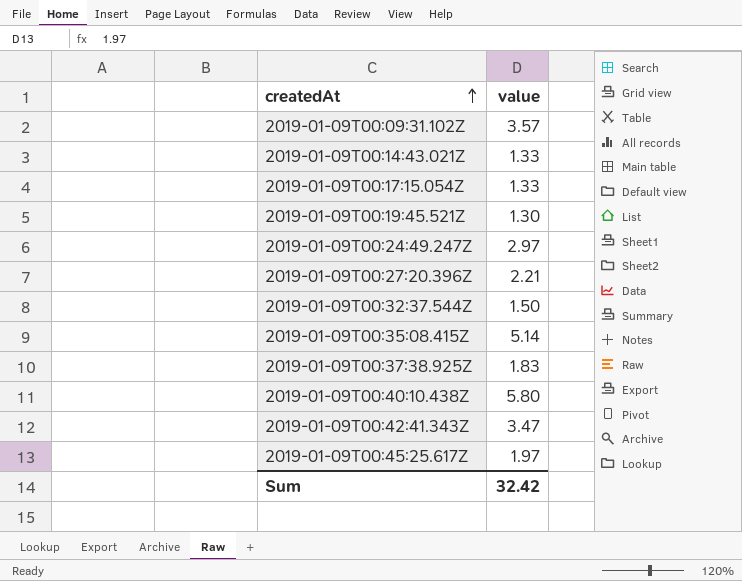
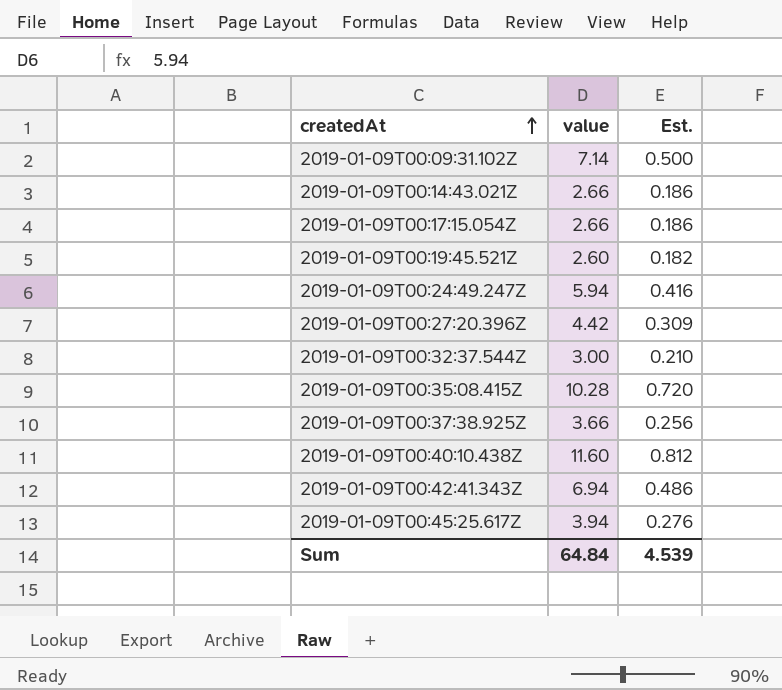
column Est. | formula: none -> [value] * 0.07
2019-01-09T00:09:31.102Z | value: 3.57 -> 7.14
2019-01-09T00:14:43.021Z | value: 1.33 -> 2.66
2019-01-09T00:17:15.054Z | value: 1.33 -> 2.66
2019-01-09T00:19:45.521Z | value: 1.30 -> 2.60
2019-01-09T00:24:49.247Z | value: 2.97 -> 5.94
2019-01-09T00:27:20.396Z | value: 2.21 -> 4.42
2019-01-09T00:32:37.544Z | value: 1.50 -> 3.00
2019-01-09T00:35:08.415Z | value: 5.14 -> 10.28
2019-01-09T00:37:38.925Z | value: 1.83 -> 3.66
2019-01-09T00:40:10.438Z | value: 5.80 -> 11.60
2019-01-09T00:42:41.343Z | value: 3.47 -> 6.94
2019-01-09T00:45:25.617Z | value: 1.97 -> 3.94
Sum | value: 32.42 -> 64.84

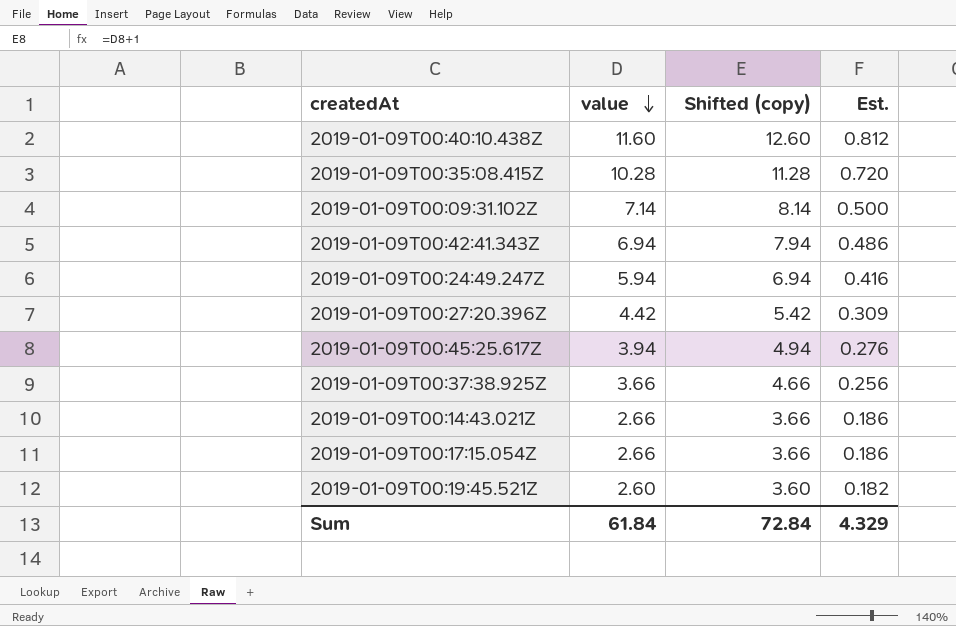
row order: createdAt ascending -> value descending
column Shifted (copy) | formula: none -> [value] + 1
row 2019-01-09T00:32:37.544Z: 3.00 | 0.210 -> none
Sum | value: 64.84 -> 61.84
Sum | Est.: 4.539 -> 4.329

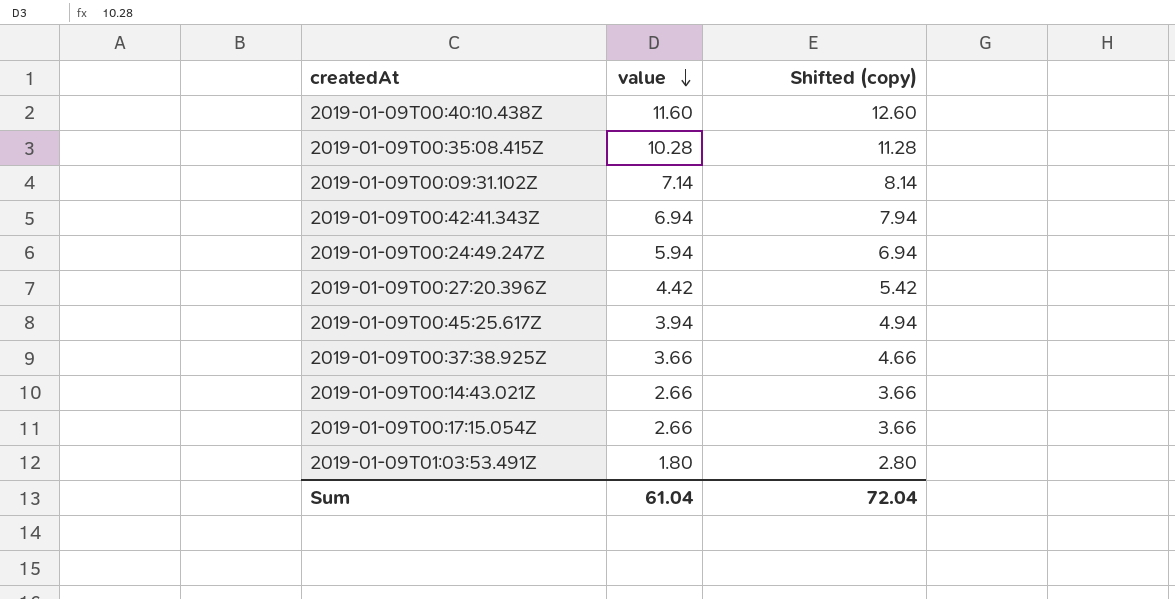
column Est. | formula: [value] * 0.07 -> none
row 2019-01-09T00:19:45.521Z: 2.60 | 3.60 | 0.182 -> none
row 2019-01-09T01:03:53.491Z: none -> 1.80 | 2.80
Sum | value: 61.84 -> 61.04
Sum | Shifted (copy): 72.84 -> 72.04

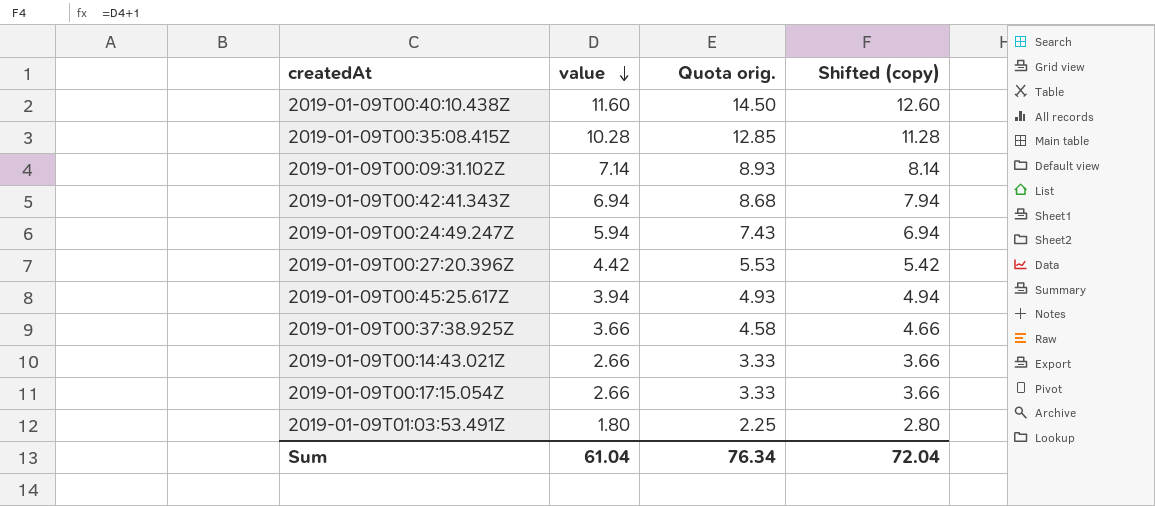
column Quota orig. | formula: none -> [value] * 1.25

